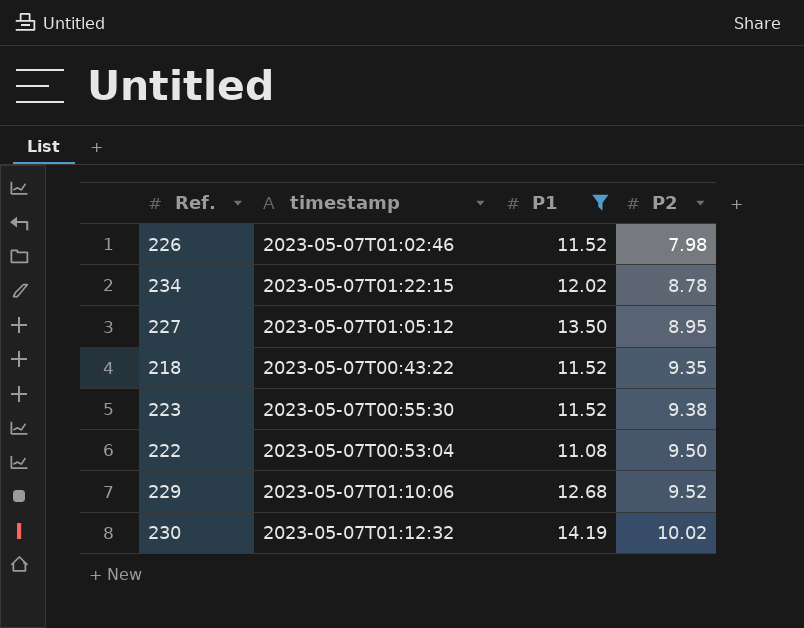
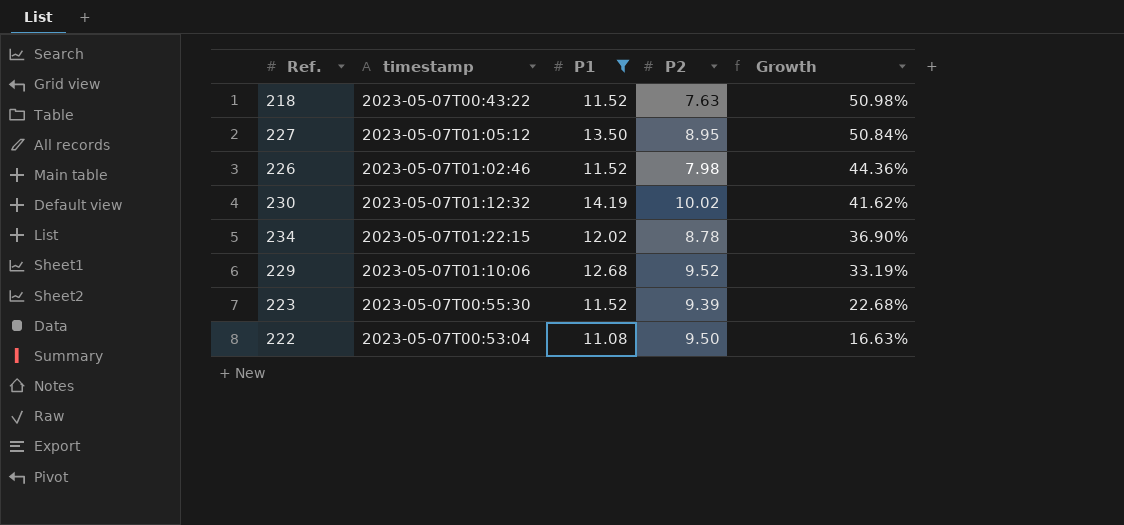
row order: P2 ascending -> Growth descending
column Growth | formula: none -> ([P1] - [P2]) / [P2]
218 | P2: 9.35 -> 7.63
223 | P2: 9.38 -> 9.39

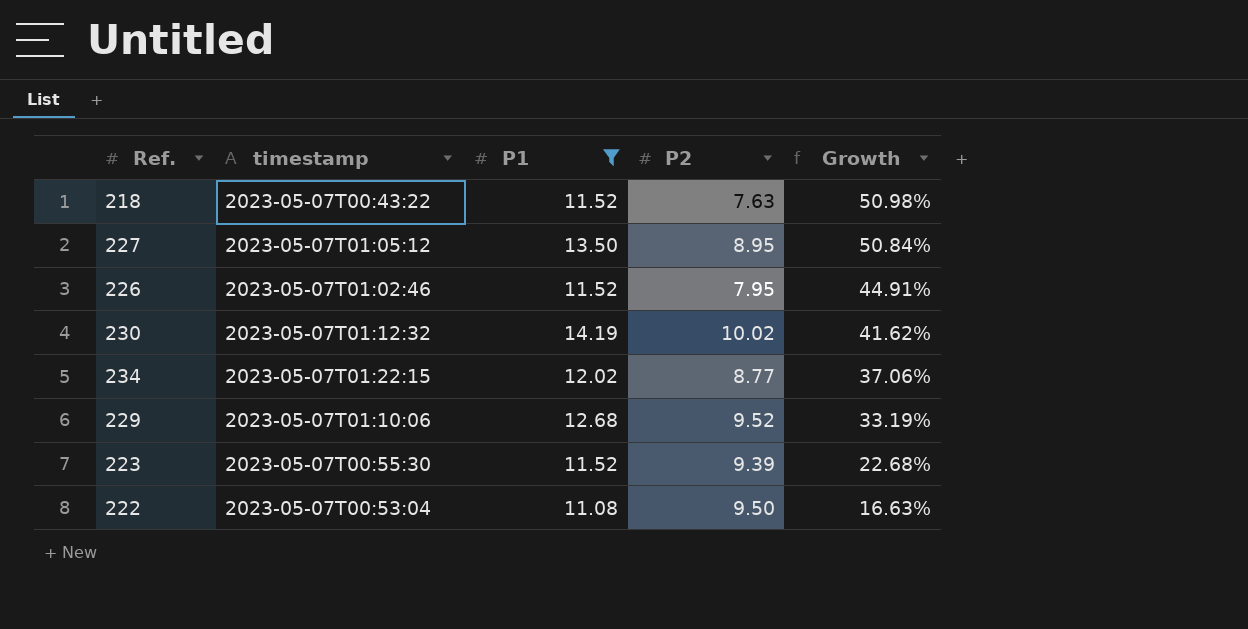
226 | P2: 7.98 -> 7.95
226 | Growth: 44.36% -> 44.91%
234 | P2: 8.78 -> 8.77
234 | Growth: 36.90% -> 37.06%

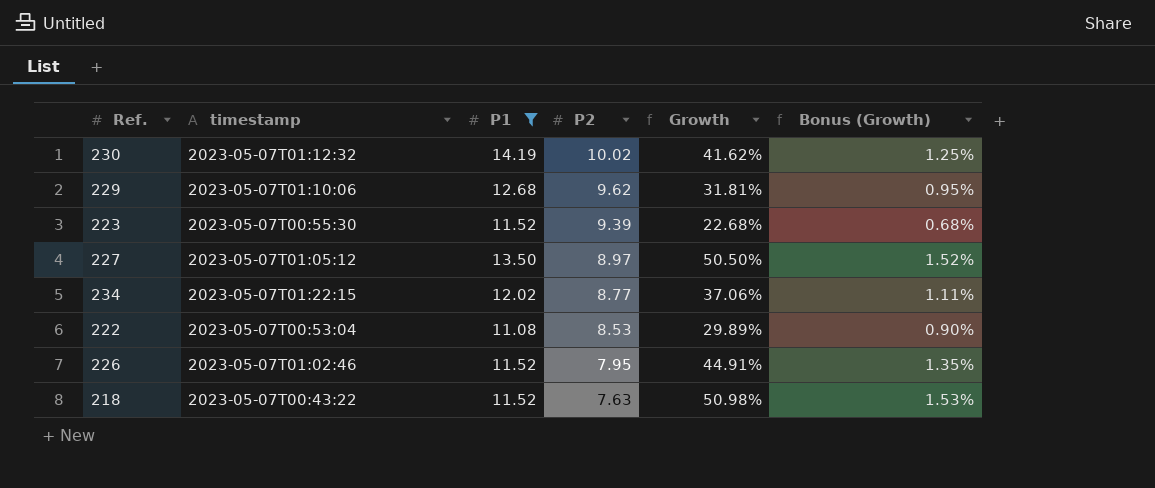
row order: Growth descending -> P2 descending
column Bonus (Growth) | formula: none -> [Growth] * 0.03
229 | P2: 9.52 -> 9.62
229 | Growth: 33.19% -> 31.81%
227 | P2: 8.95 -> 8.97
227 | Growth: 50.84% -> 50.50%
222 | P2: 9.50 -> 8.53
222 | Growth: 16.63% -> 29.89%

